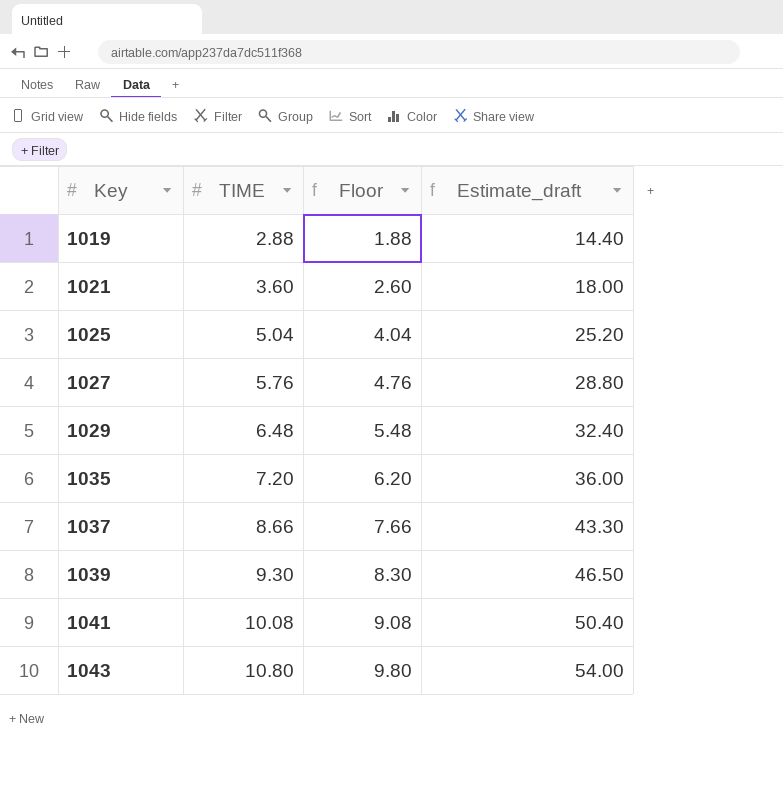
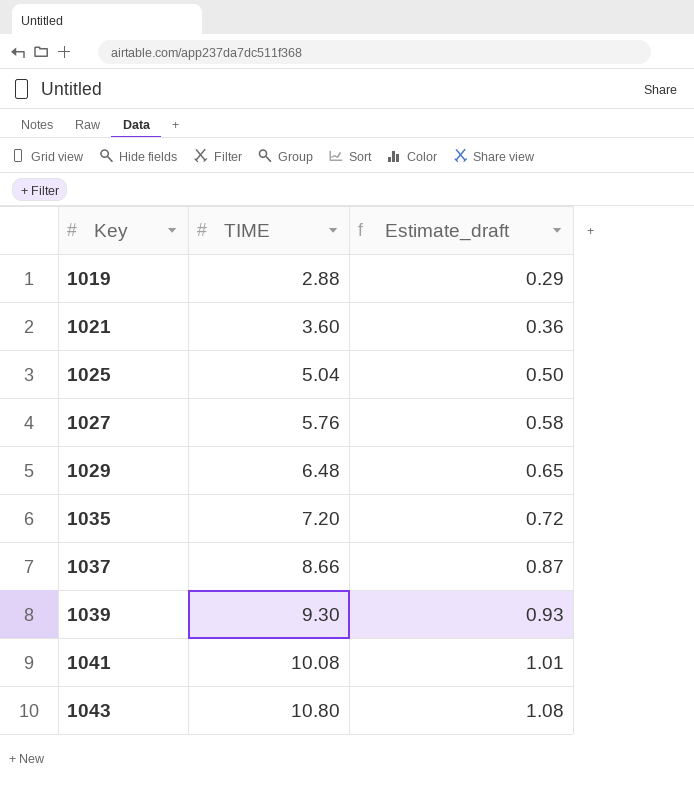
column Floor | formula: [TIME] - 1 -> none
column Estimate_draft | formula: [TIME] * 5 -> [TIME] * 0.1

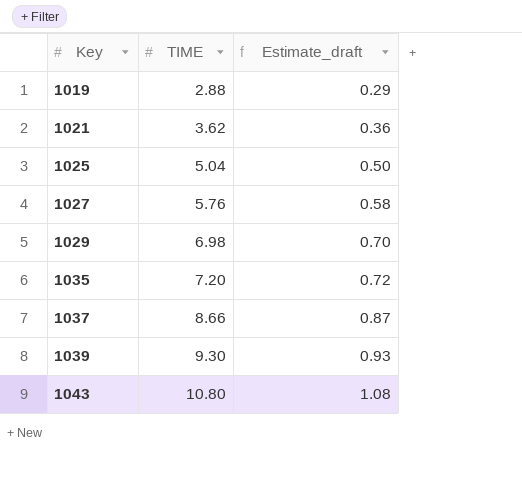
row 1041: 10.08 | 1.01 -> none
1021 | TIME: 3.60 -> 3.62
1029 | TIME: 6.48 -> 6.98
1029 | Estimate_draft: 0.65 -> 0.70

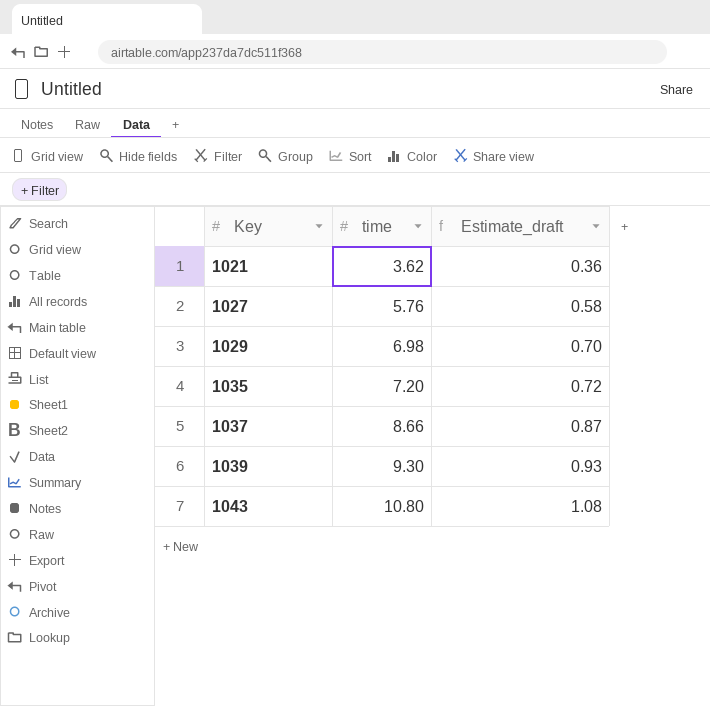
column name: TIME -> time
row 1019: 2.88 | 0.29 -> none
row 1025: 5.04 | 0.50 -> none

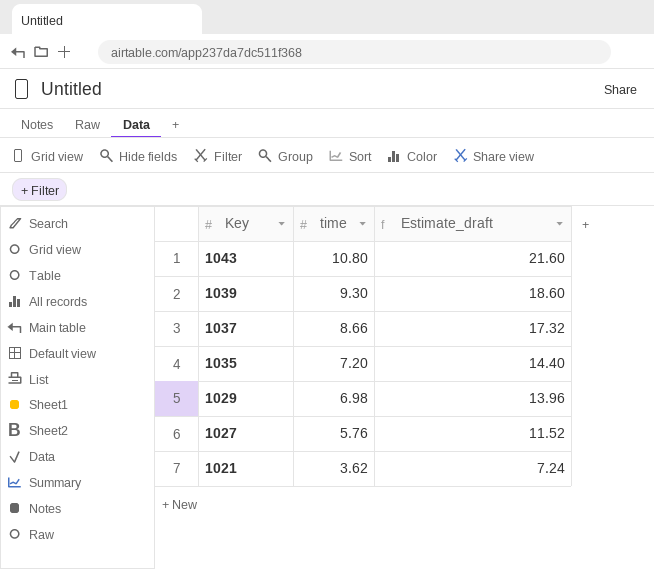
row order: Key ascending -> Key descending
column Estimate_draft | formula: [time] * 0.1 -> [time] * 2

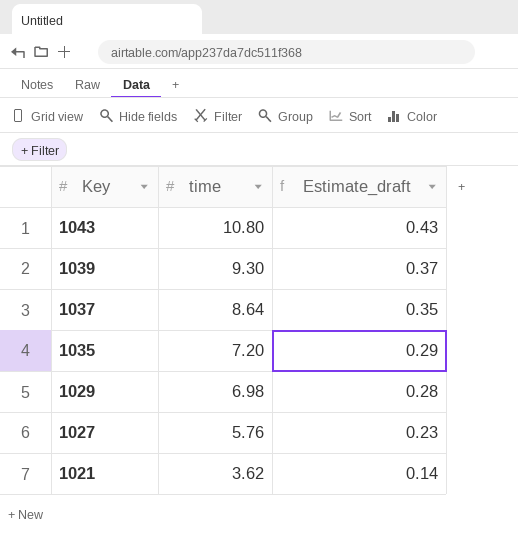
column Estimate_draft | formula: [time] * 2 -> [time] * 0.04
1037 | time: 8.66 -> 8.64

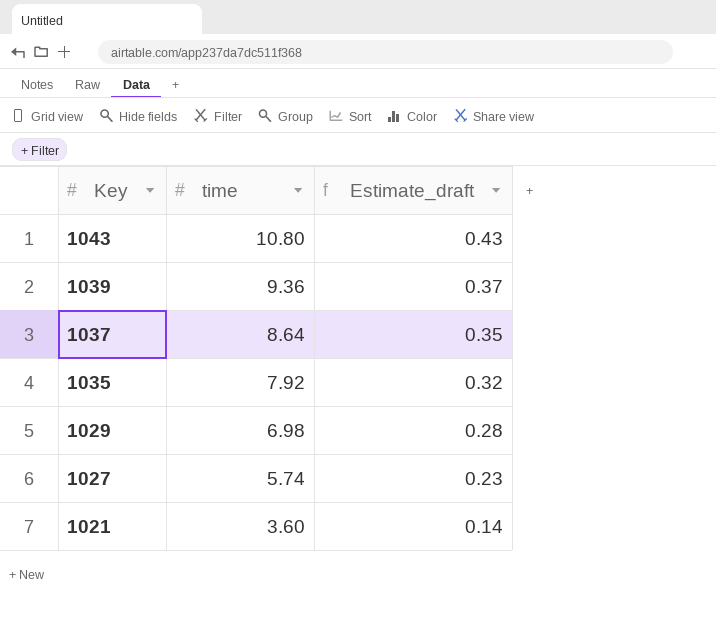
1039 | time: 9.30 -> 9.36
1035 | time: 7.20 -> 7.92
1035 | Estimate_draft: 0.29 -> 0.32
1027 | time: 5.76 -> 5.74
1021 | time: 3.62 -> 3.60

